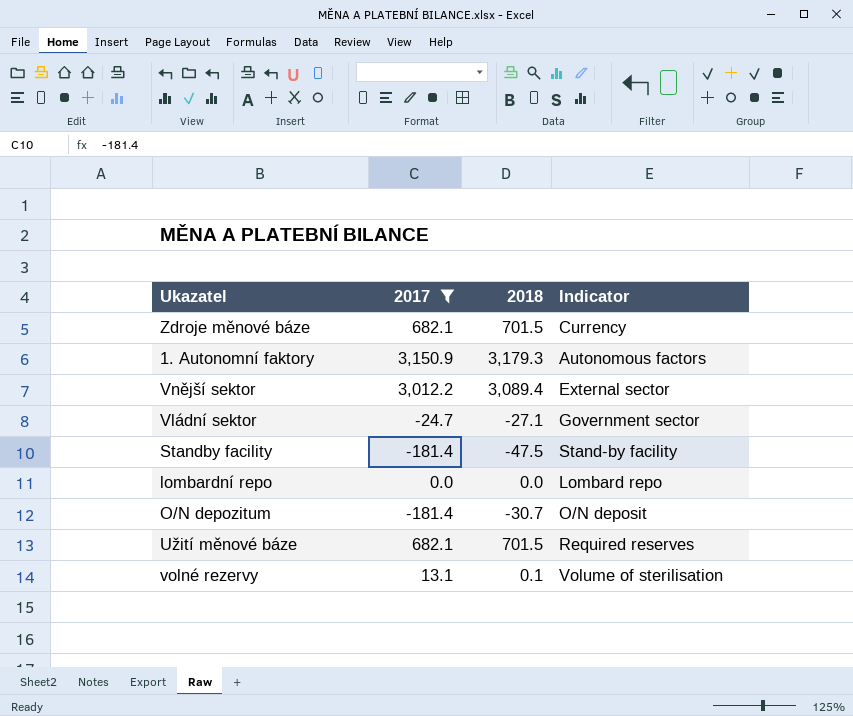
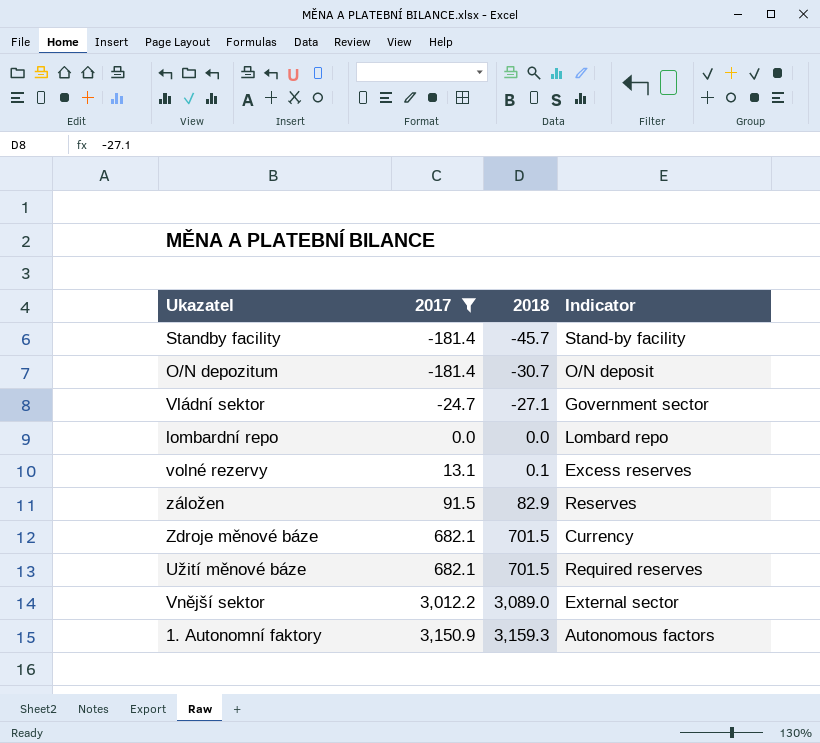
row order: none -> 2017 ascending
Standby facility | 2018: -47.5 -> -45.7
volné rezervy | Indicator: Volume of sterilisation -> Excess reserves
row záložen: none -> 91.5 | 82.9 | Reserves
Vnější sektor | 2018: 3,089.4 -> 3,089.0
1. Autonomní faktory | 2018: 3,179.3 -> 3,159.3

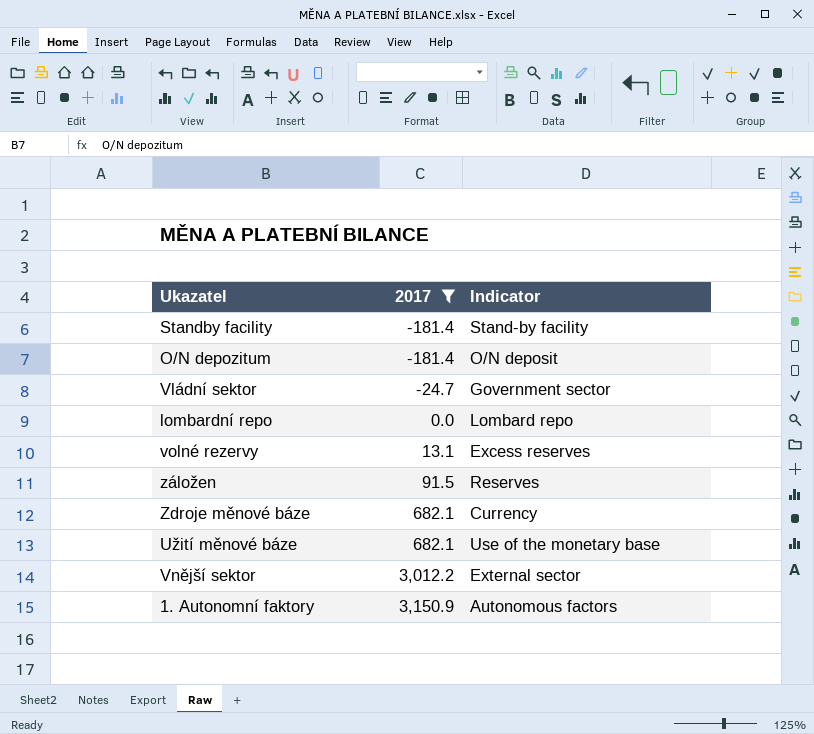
column 2018 | position: 3 -> none
Užití měnové báze | Indicator: Required reserves -> Use of the monetary base

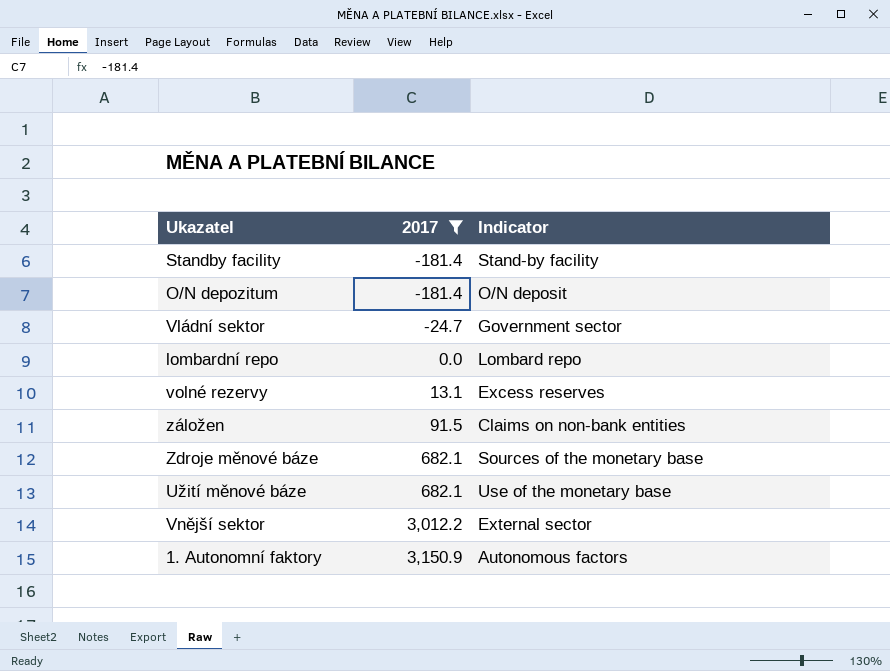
záložen | Indicator: Reserves -> Claims on non-bank entities
Zdroje měnové báze | Indicator: Currency -> Sources of the monetary base

